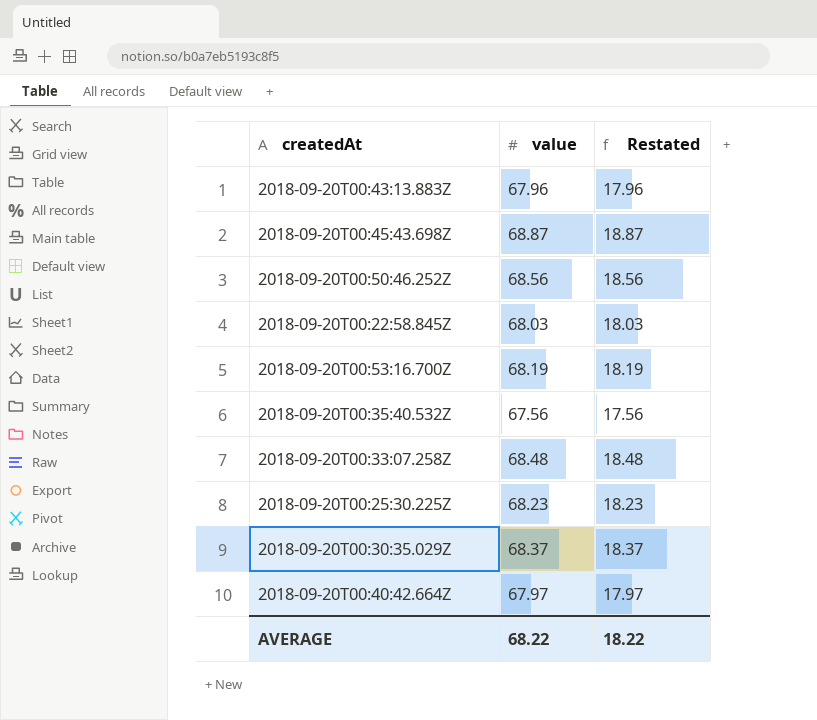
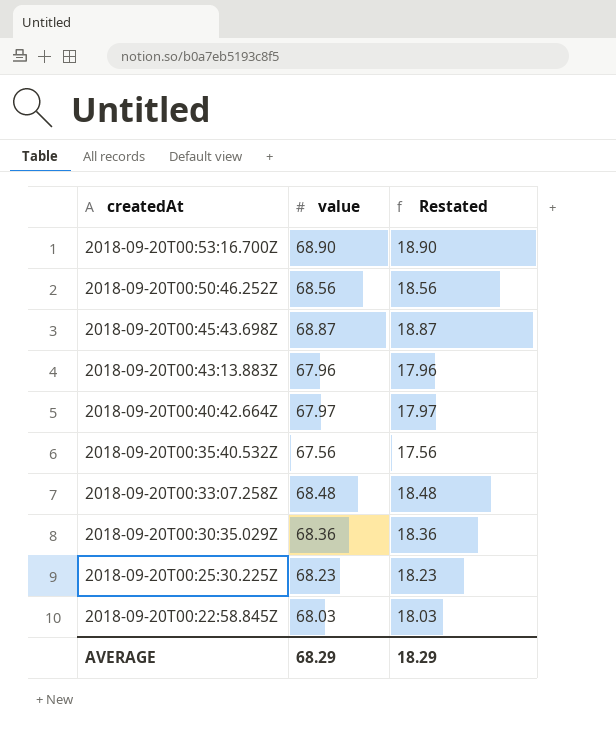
row order: none -> createdAt descending
2018-09-20T00:53:16.700Z | value: 68.19 -> 68.90
2018-09-20T00:53:16.700Z | Restated: 18.19 -> 18.90
2018-09-20T00:30:35.029Z | value: 68.37 -> 68.36
2018-09-20T00:30:35.029Z | Restated: 18.37 -> 18.36
AVERAGE | value: 68.22 -> 68.29
AVERAGE | Restated: 18.22 -> 18.29

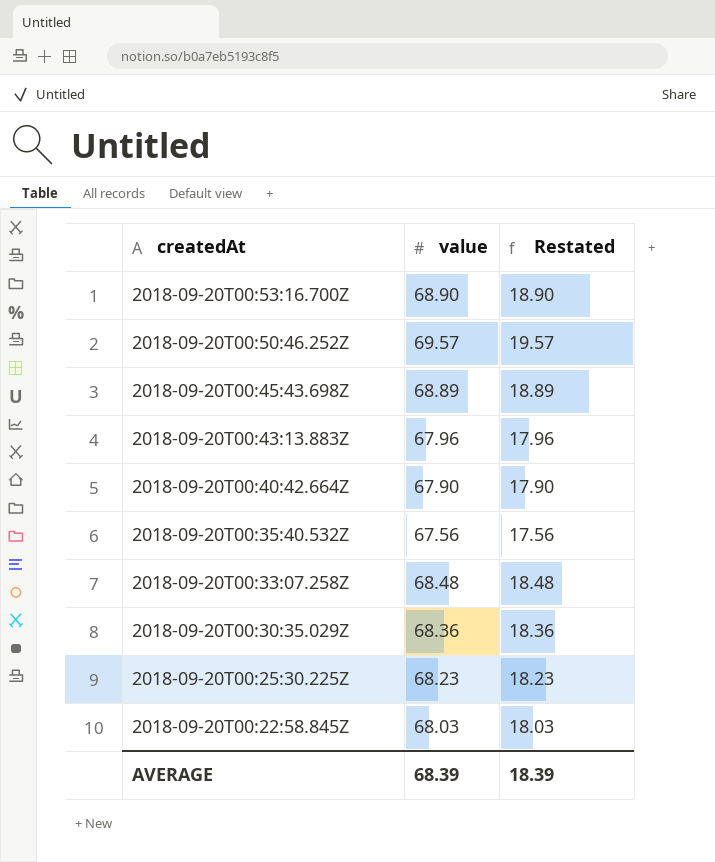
2018-09-20T00:50:46.252Z | value: 68.56 -> 69.57
2018-09-20T00:50:46.252Z | Restated: 18.56 -> 19.57
2018-09-20T00:45:43.698Z | value: 68.87 -> 68.89
2018-09-20T00:45:43.698Z | Restated: 18.87 -> 18.89
2018-09-20T00:40:42.664Z | value: 67.97 -> 67.90
2018-09-20T00:40:42.664Z | Restated: 17.97 -> 17.90
AVERAGE | value: 68.29 -> 68.39
AVERAGE | Restated: 18.29 -> 18.39

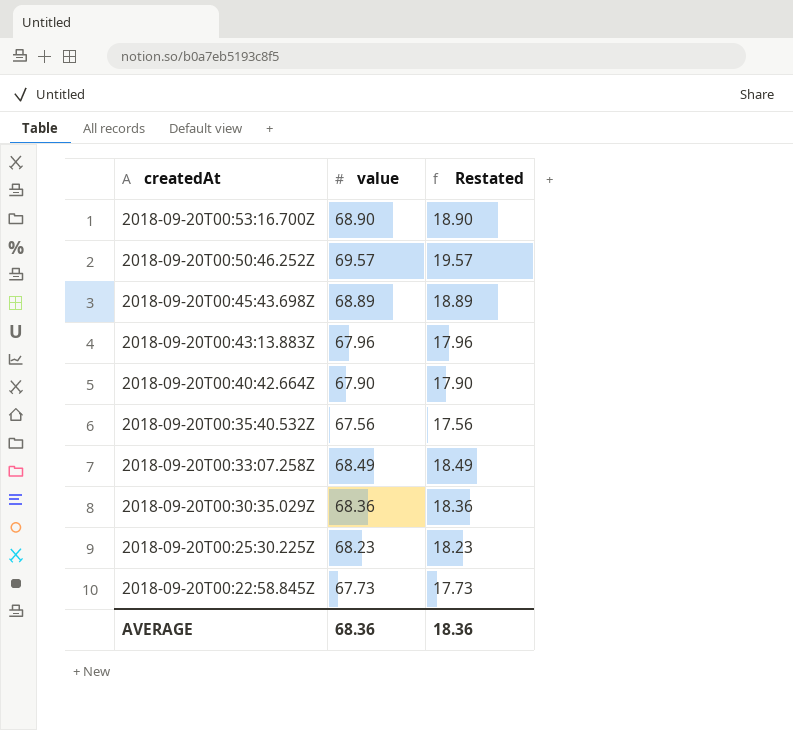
2018-09-20T00:33:07.258Z | value: 68.48 -> 68.49
2018-09-20T00:33:07.258Z | Restated: 18.48 -> 18.49
2018-09-20T00:22:58.845Z | value: 68.03 -> 67.73
2018-09-20T00:22:58.845Z | Restated: 18.03 -> 17.73
AVERAGE | value: 68.39 -> 68.36
AVERAGE | Restated: 18.39 -> 18.36

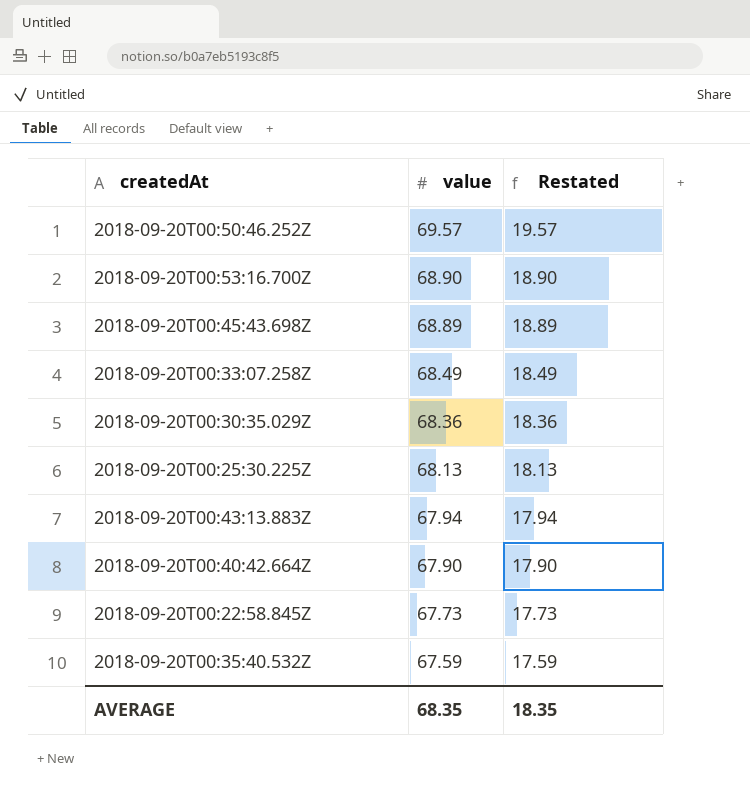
row order: createdAt descending -> value descending
2018-09-20T00:25:30.225Z | value: 68.23 -> 68.13
2018-09-20T00:25:30.225Z | Restated: 18.23 -> 18.13
2018-09-20T00:43:13.883Z | value: 67.96 -> 67.94
2018-09-20T00:43:13.883Z | Restated: 17.96 -> 17.94
2018-09-20T00:35:40.532Z | value: 67.56 -> 67.59
2018-09-20T00:35:40.532Z | Restated: 17.56 -> 17.59
AVERAGE | value: 68.36 -> 68.35
AVERAGE | Restated: 18.36 -> 18.35

